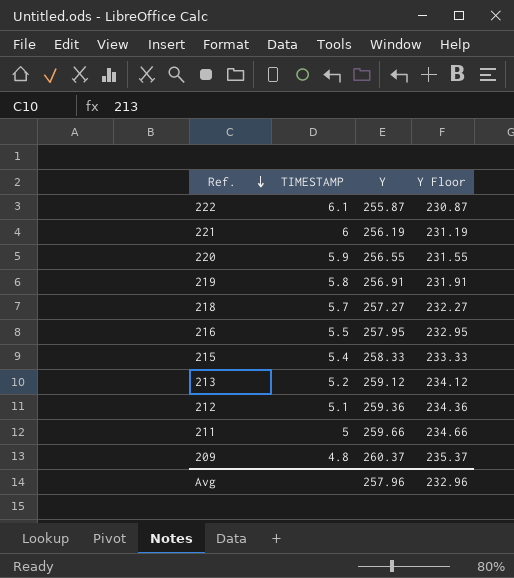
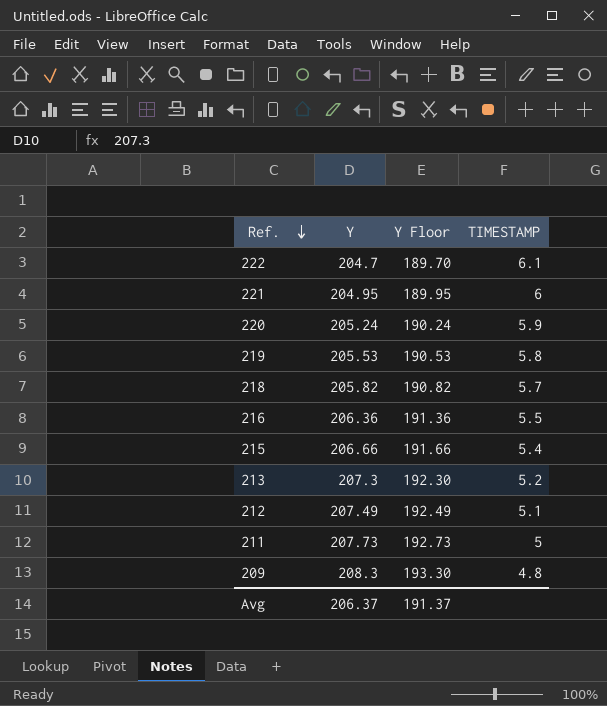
column Y Floor | formula: [Y] - 25 -> [Y] - 15
column TIMESTAMP | position: 2 -> 4
222 | Y: 255.87 -> 204.7
221 | Y: 256.19 -> 204.95
220 | Y: 256.55 -> 205.24
219 | Y: 256.91 -> 205.53
218 | Y: 257.27 -> 205.82
216 | Y: 257.95 -> 206.36
215 | Y: 258.33 -> 206.66
213 | Y: 259.12 -> 207.3
212 | Y: 259.36 -> 207.49
211 | Y: 259.66 -> 207.73
209 | Y: 260.37 -> 208.3
Avg | Y: 257.96 -> 206.37
Avg | Y Floor: 232.96 -> 191.37

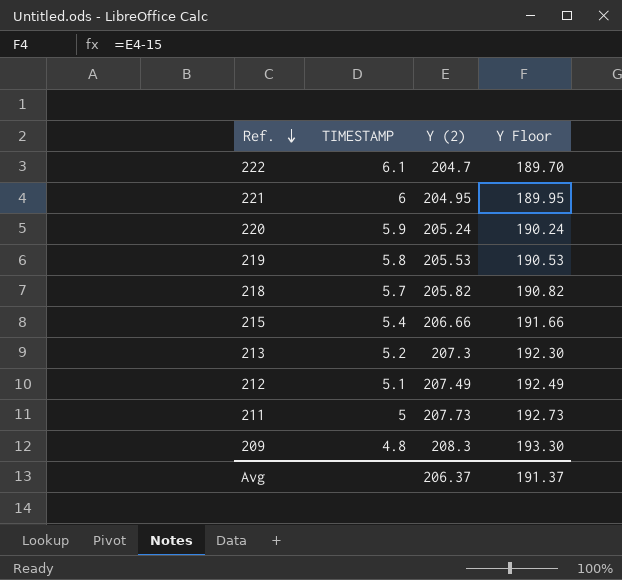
column TIMESTAMP | position: 4 -> 2
column name: Y -> Y (2)
row 216: 206.36 | 191.36 | 5.5 -> none

